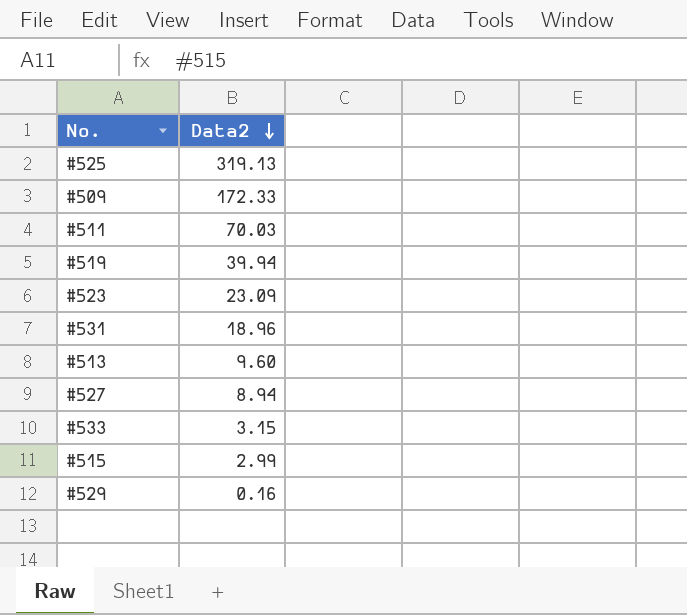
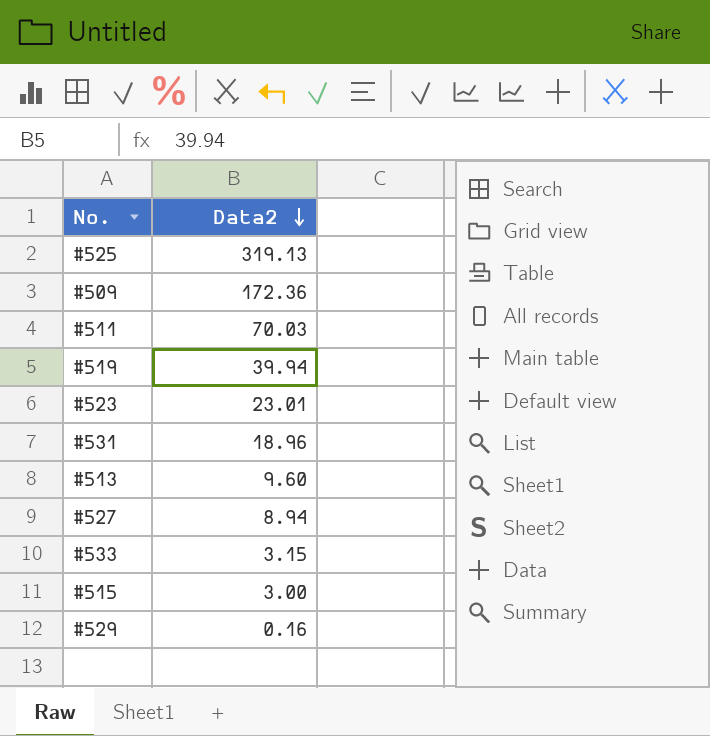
#509 | Data2: 172.33 -> 172.36
#523 | Data2: 23.09 -> 23.01
#515 | Data2: 2.99 -> 3.00

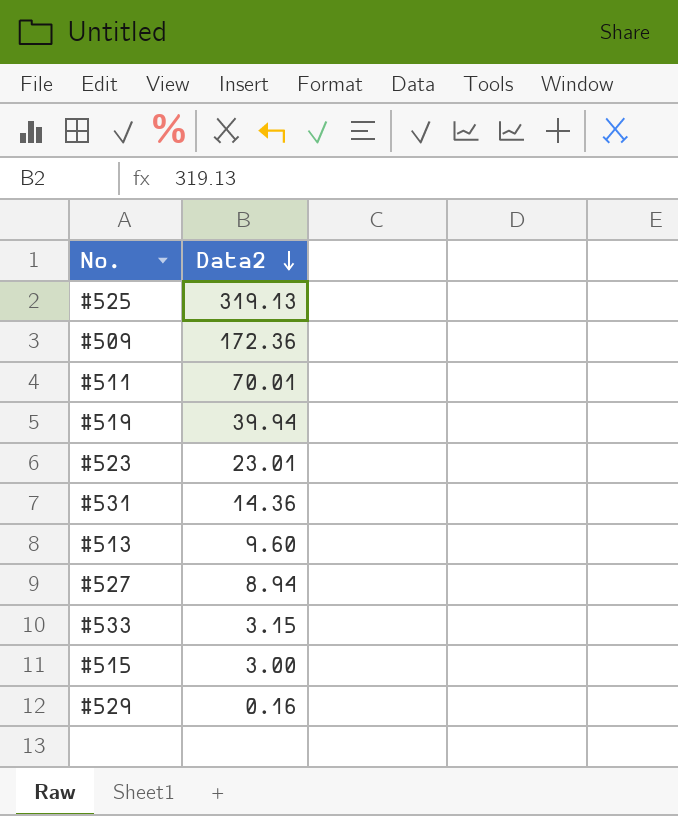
#511 | Data2: 70.03 -> 70.01
#531 | Data2: 18.96 -> 14.36

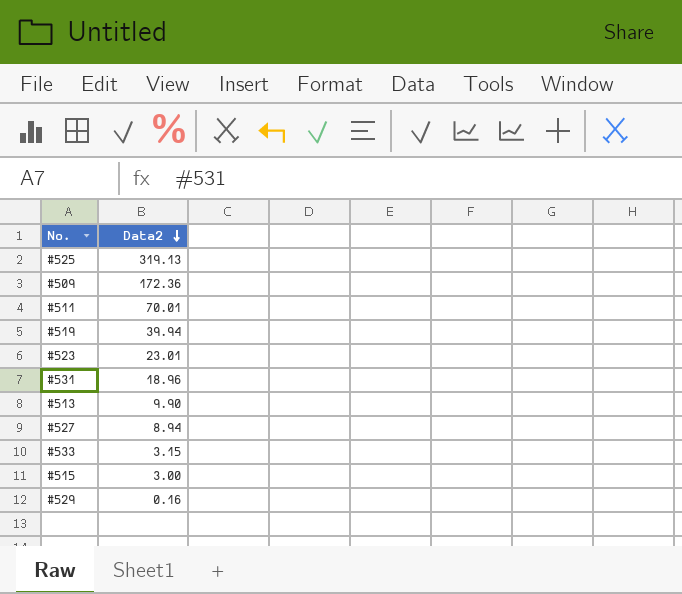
#531 | Data2: 14.36 -> 18.96
#513 | Data2: 9.60 -> 9.90

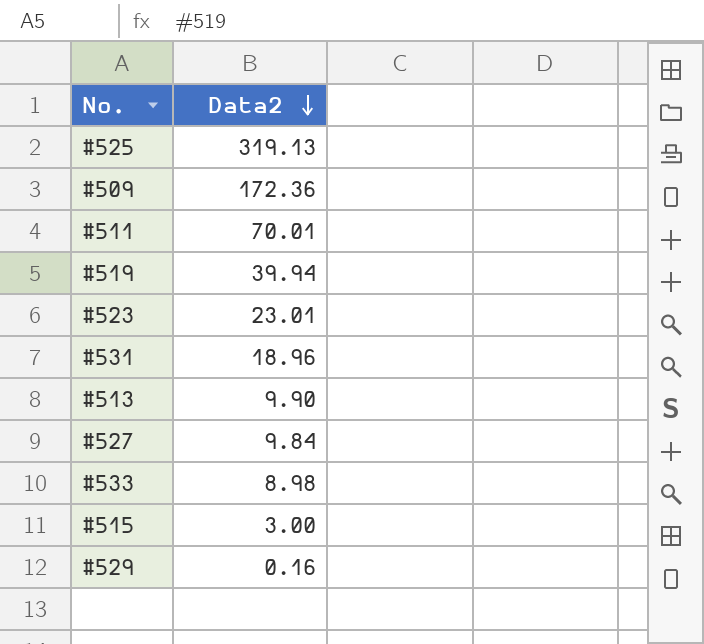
#527 | Data2: 8.94 -> 9.84
#533 | Data2: 3.15 -> 8.98

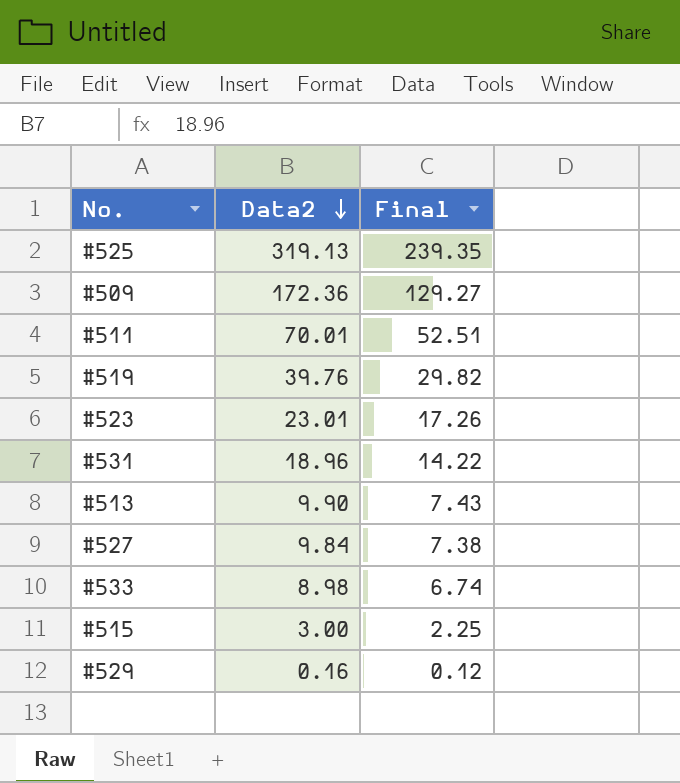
column Final | formula: none -> [Data2] * 0.75
#519 | Data2: 39.94 -> 39.76

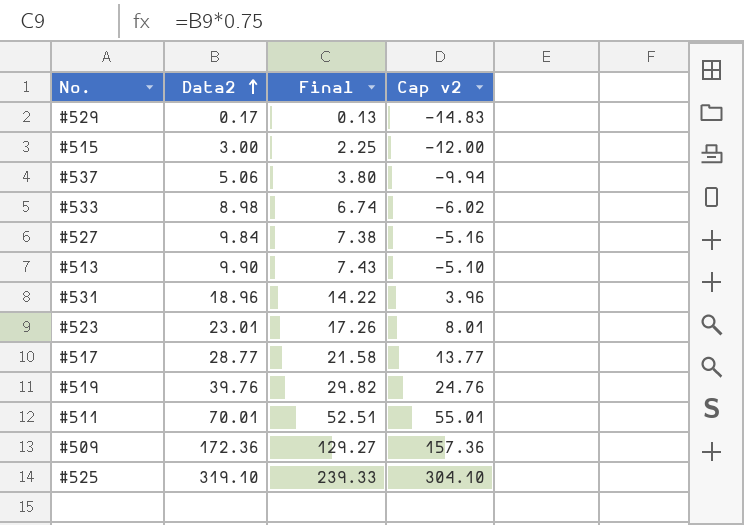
row order: Data2 descending -> Data2 ascending
column Cap v2 | formula: none -> [Data2] - 15
#529 | Data2: 0.16 -> 0.17
#529 | Final: 0.12 -> 0.13
row #537: none -> 5.06 | 3.80 | -9.94
row #517: none -> 28.77 | 21.58 | 13.77
#525 | Data2: 319.13 -> 319.10
#525 | Final: 239.35 -> 239.33

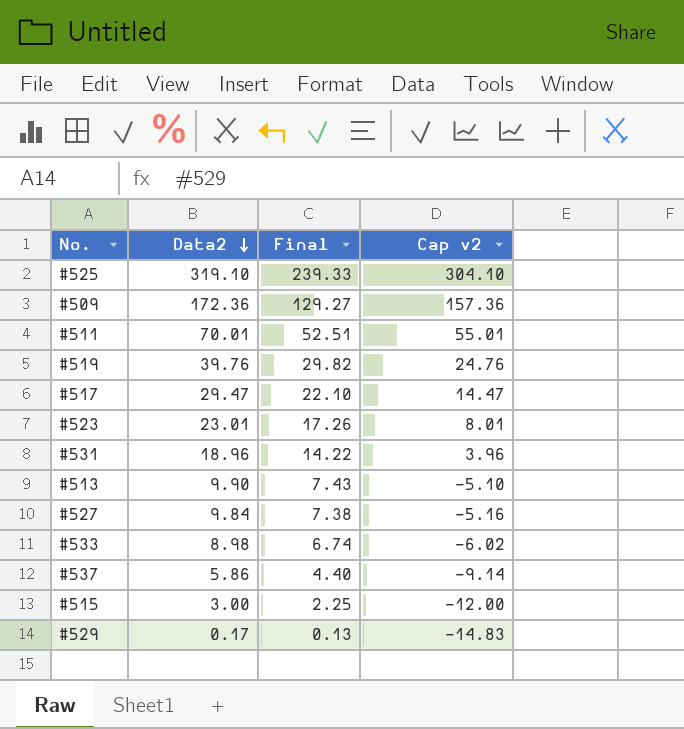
row order: Data2 ascending -> Data2 descending
#517 | Data2: 28.77 -> 29.47
#517 | Final: 21.58 -> 22.10
#517 | Cap v2: 13.77 -> 14.47
#537 | Data2: 5.06 -> 5.86
#537 | Final: 3.80 -> 4.40
#537 | Cap v2: -9.94 -> -9.14

